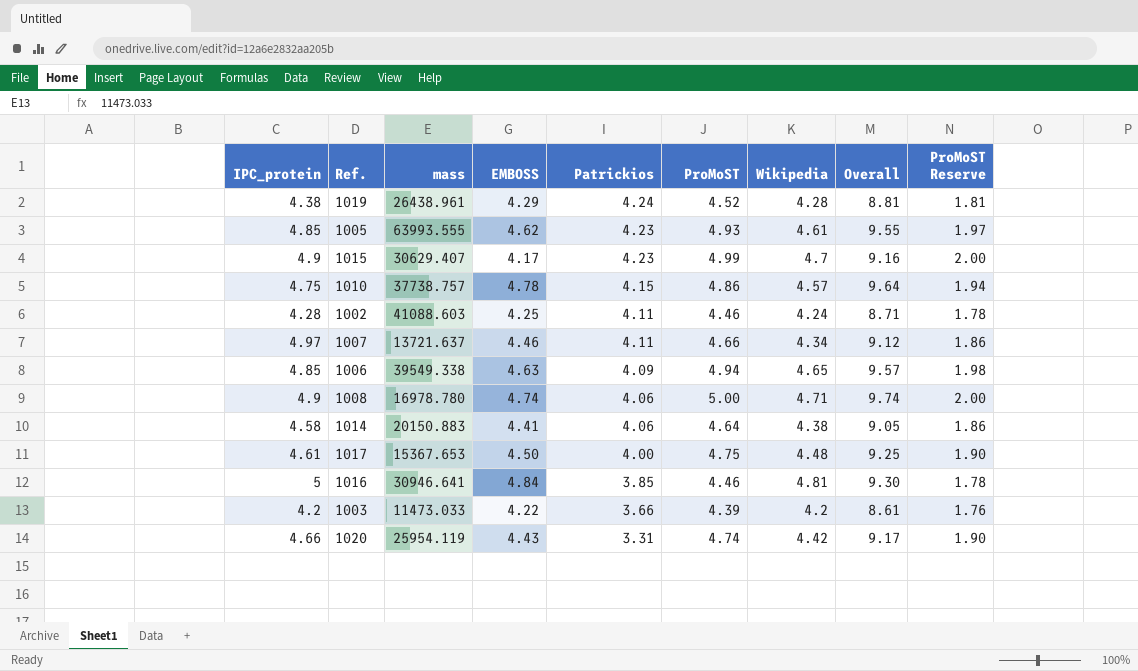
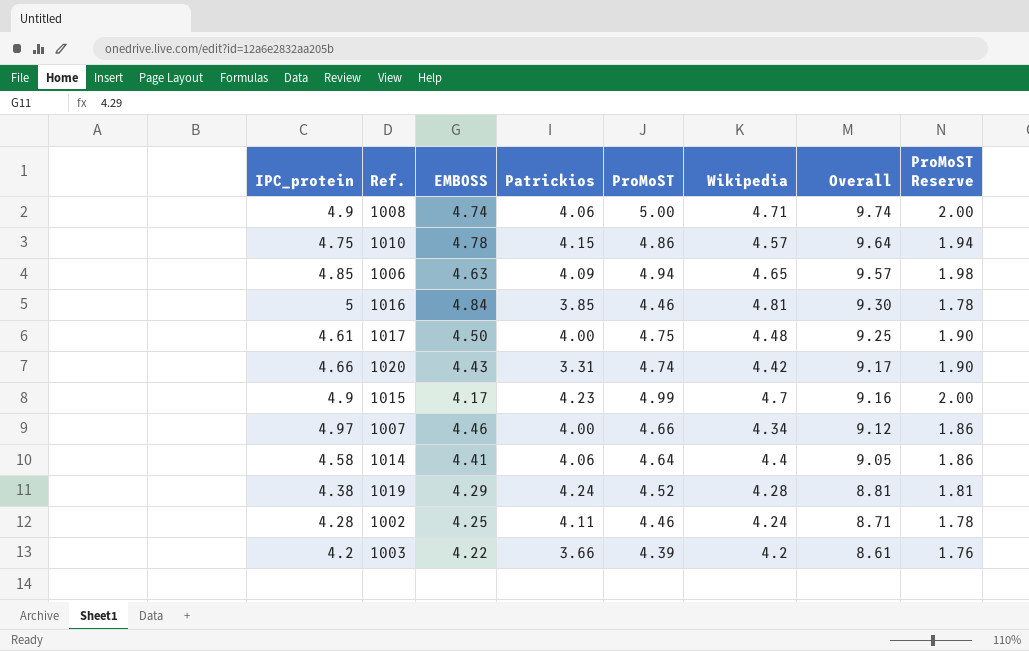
row order: Patrickios descending -> Overall descending
column mass | position: 3 -> none
row 1005: 4.85 | 63993.555 | 4.62 | 4.23 | 4.93 | 4.61 | 9.55 | 1.97 -> none
1007 | Patrickios: 4.11 -> 4.00
1014 | Wikipedia: 4.38 -> 4.4

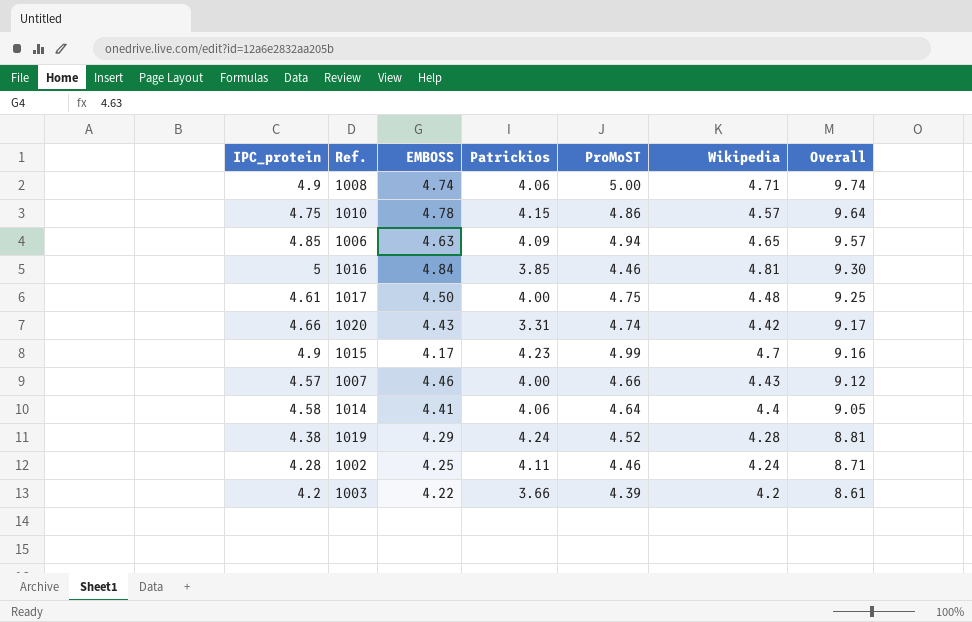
column ProMoST Reserve | formula: [ProMoST] * 0.4 -> none
1007 | IPC_protein: 4.97 -> 4.57
1007 | Wikipedia: 4.34 -> 4.43

